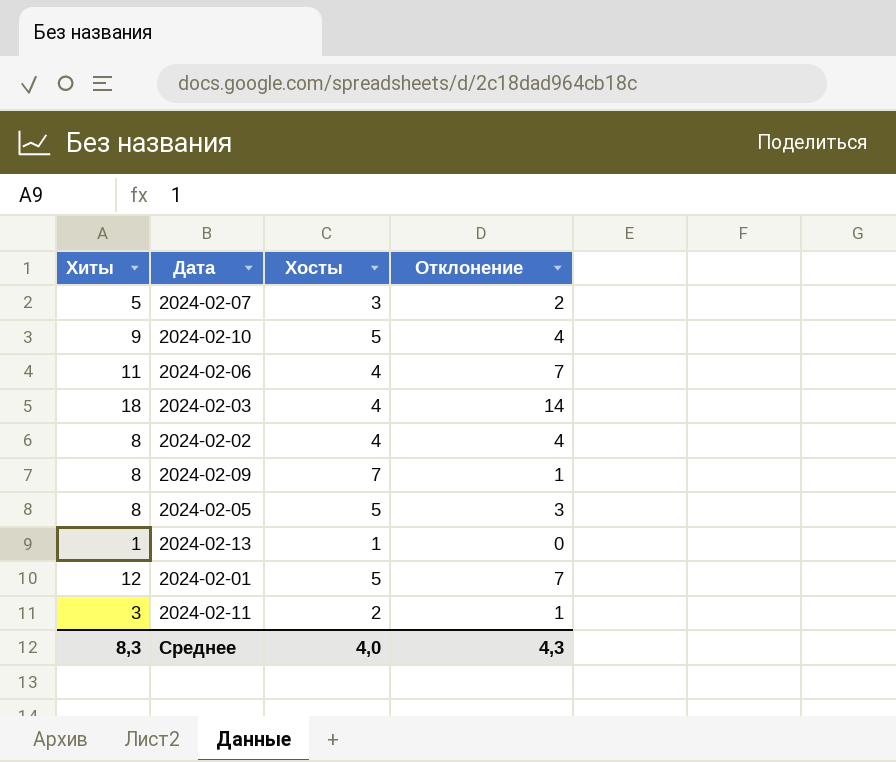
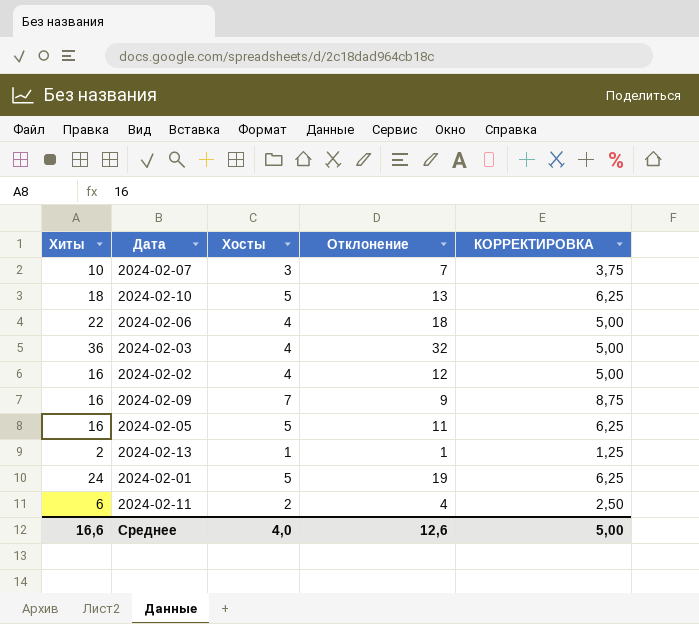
column КОРРЕКТИРОВКА | formula: none -> [Хосты] * 1,25
2024-02-07 | Хиты: 5 -> 10
2024-02-07 | Отклонение: 2 -> 7
2024-02-10 | Хиты: 9 -> 18
2024-02-10 | Отклонение: 4 -> 13
2024-02-06 | Хиты: 11 -> 22
2024-02-06 | Отклонение: 7 -> 18
2024-02-03 | Хиты: 18 -> 36
2024-02-03 | Отклонение: 14 -> 32
2024-02-02 | Хиты: 8 -> 16
2024-02-02 | Отклонение: 4 -> 12
2024-02-09 | Хиты: 8 -> 16
2024-02-09 | Отклонение: 1 -> 9
2024-02-05 | Хиты: 8 -> 16
2024-02-05 | Отклонение: 3 -> 11
2024-02-13 | Хиты: 1 -> 2
2024-02-13 | Отклонение: 0 -> 1
2024-02-01 | Хиты: 12 -> 24
2024-02-01 | Отклонение: 7 -> 19
2024-02-11 | Хиты: 3 -> 6
2024-02-11 | Отклонение: 1 -> 4
Среднее | Хиты: 8,3 -> 16,6
Среднее | Отклонение: 4,3 -> 12,6

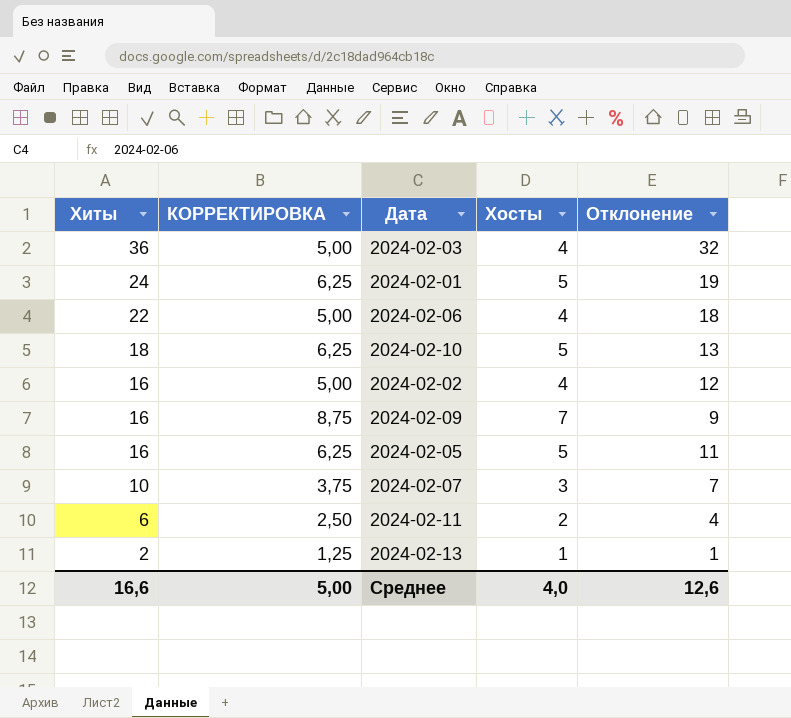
row order: none -> Хиты descending
column КОРРЕКТИРОВКА | position: 5 -> 2

